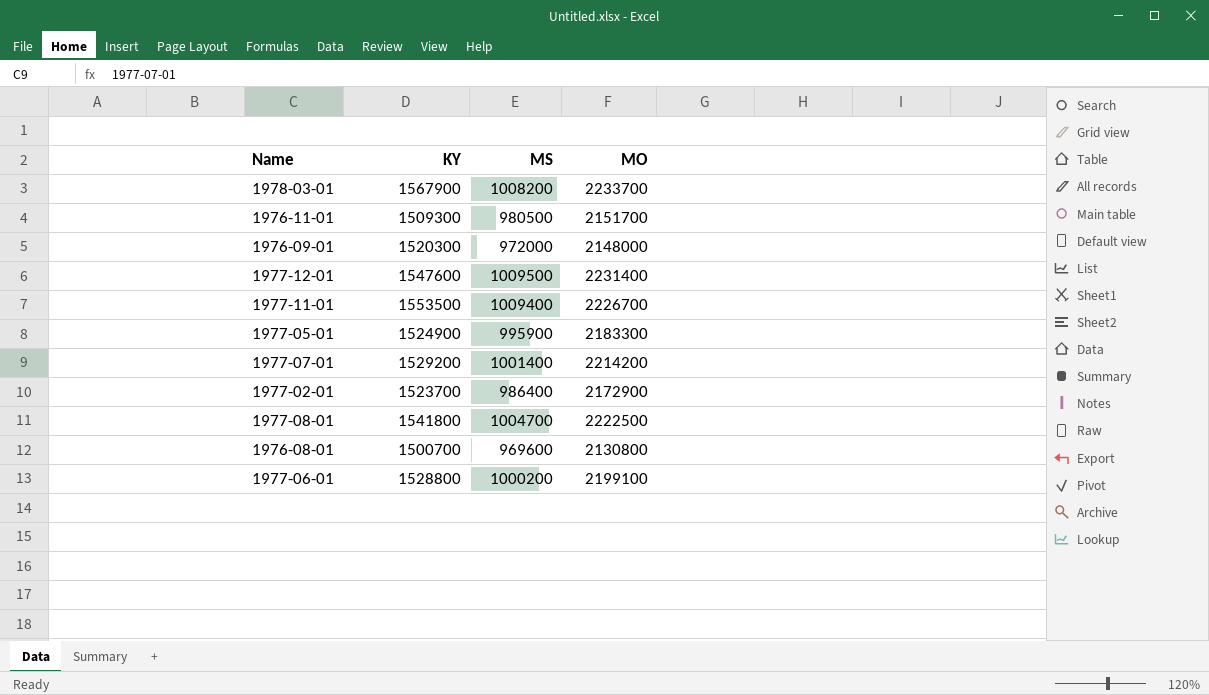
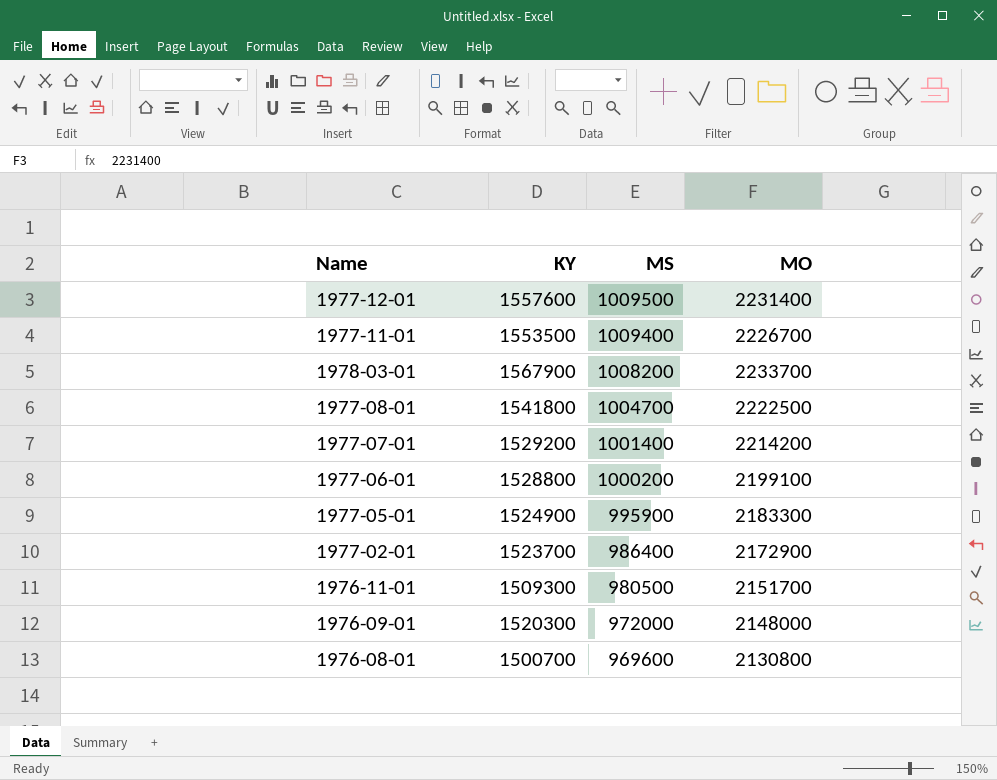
row order: none -> MS descending
1977-12-01 | KY: 1547600 -> 1557600

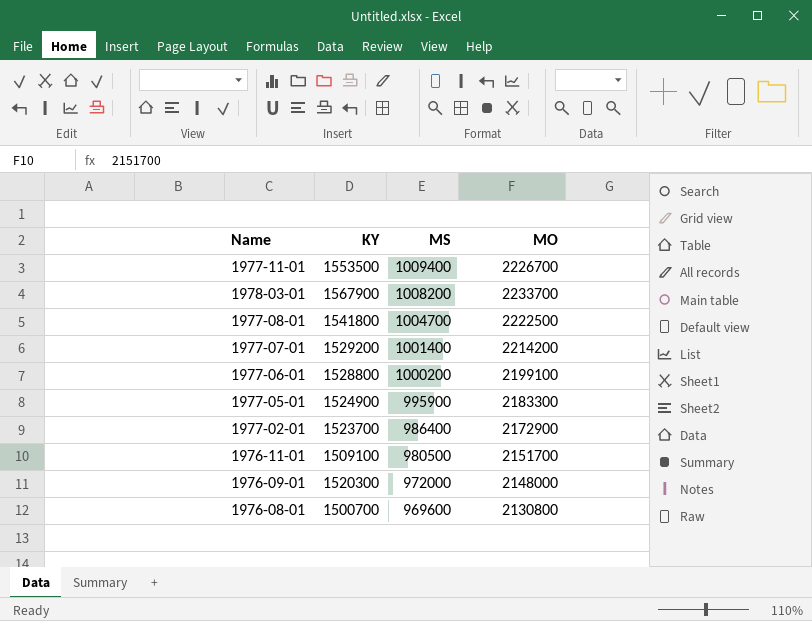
row 1977-12-01: 1557600 | 1009500 | 2231400 -> none
1976-11-01 | KY: 1509300 -> 1509100

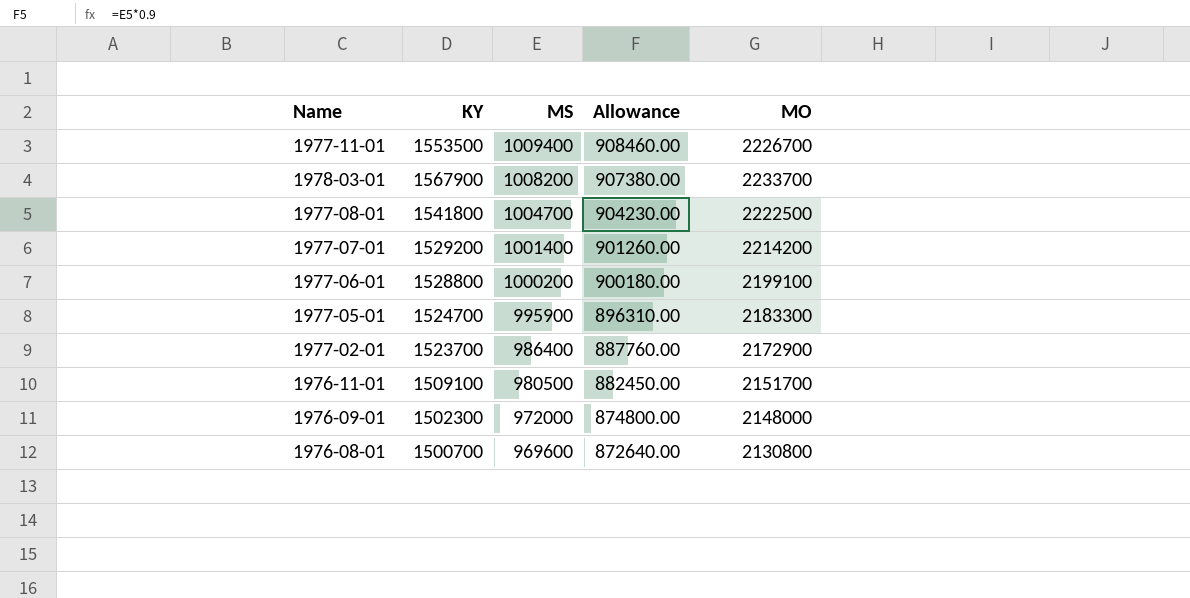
column Allowance | formula: none -> [MS] * 0.9
1977-05-01 | KY: 1524900 -> 1524700
1976-09-01 | KY: 1520300 -> 1502300

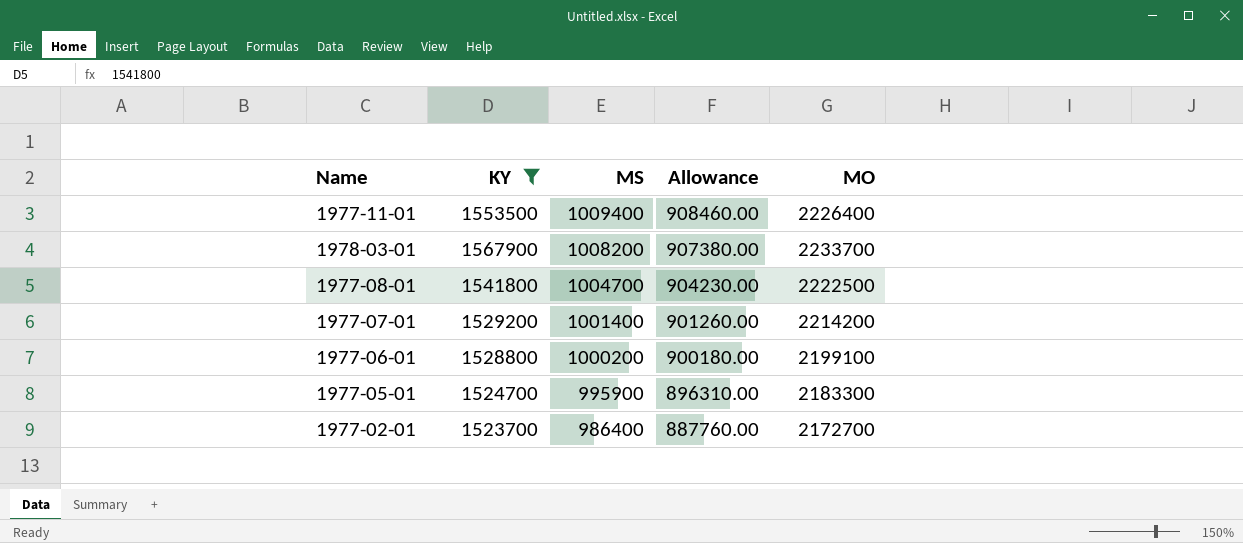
filter: none -> KY >= 1523700
1977-11-01 | MO: 2226700 -> 2226400
1977-02-01 | MO: 2172900 -> 2172700

